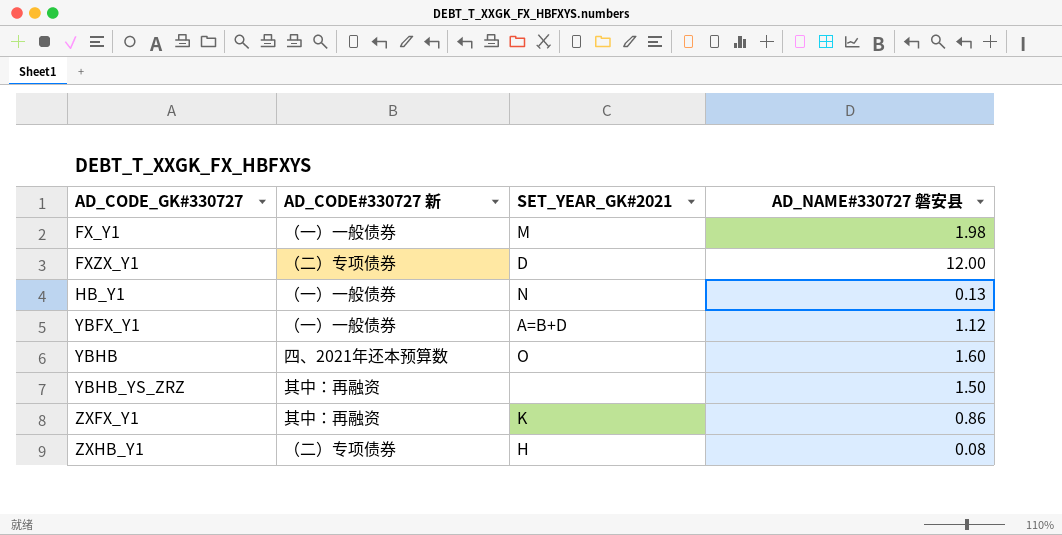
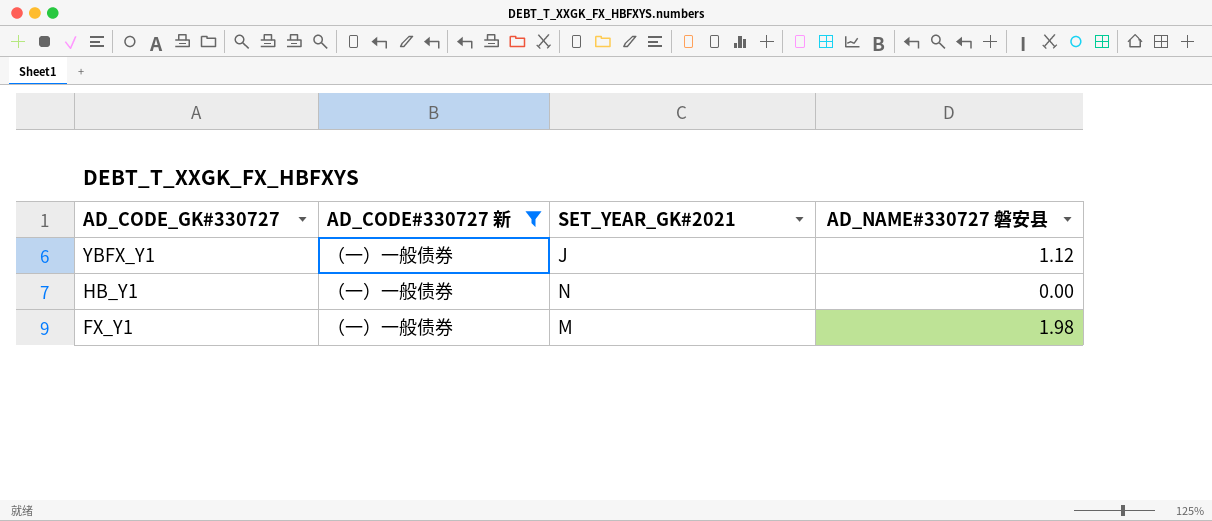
filter: none -> AD_CODE#330727 新 = （一）一般债券
row order: AD_CODE_GK#330727 ascending -> AD_CODE_GK#330727 descending
YBFX_Y1 | SET_YEAR_GK#2021: A=B+D -> J
HB_Y1 | AD_NAME#330727 磐安县: 0.13 -> 0.00

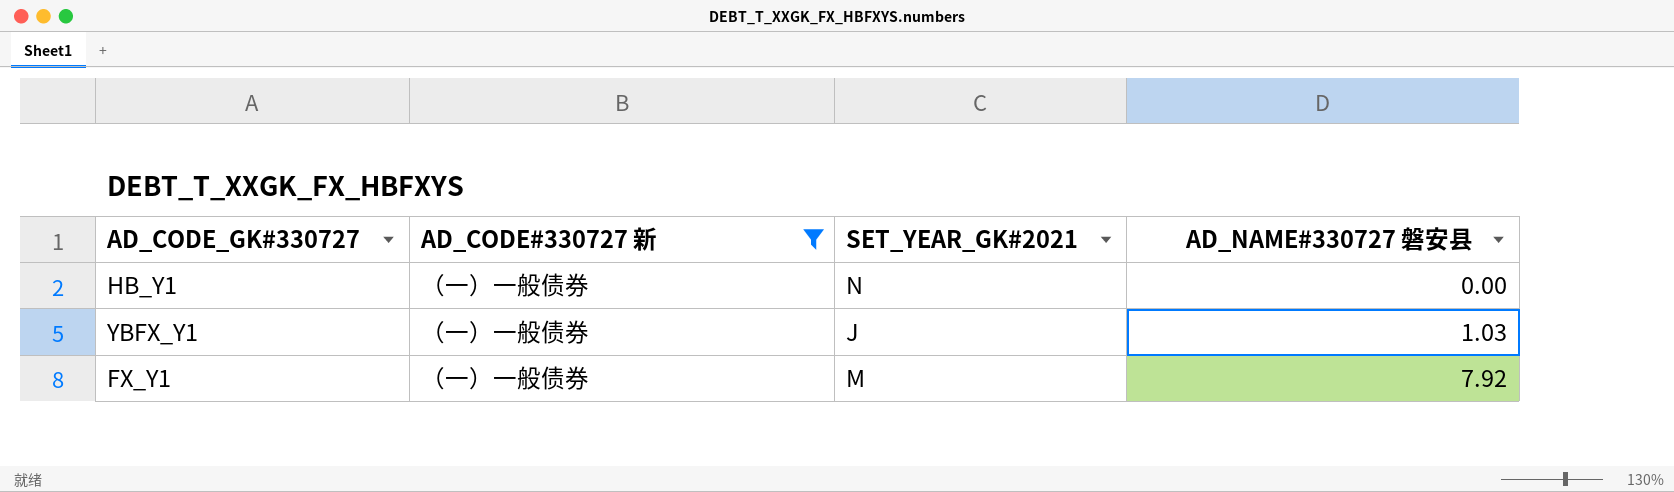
row order: AD_CODE_GK#330727 descending -> AD_NAME#330727 磐安县 ascending
YBFX_Y1 | AD_NAME#330727 磐安县: 1.12 -> 1.03
FX_Y1 | AD_NAME#330727 磐安县: 1.98 -> 7.92

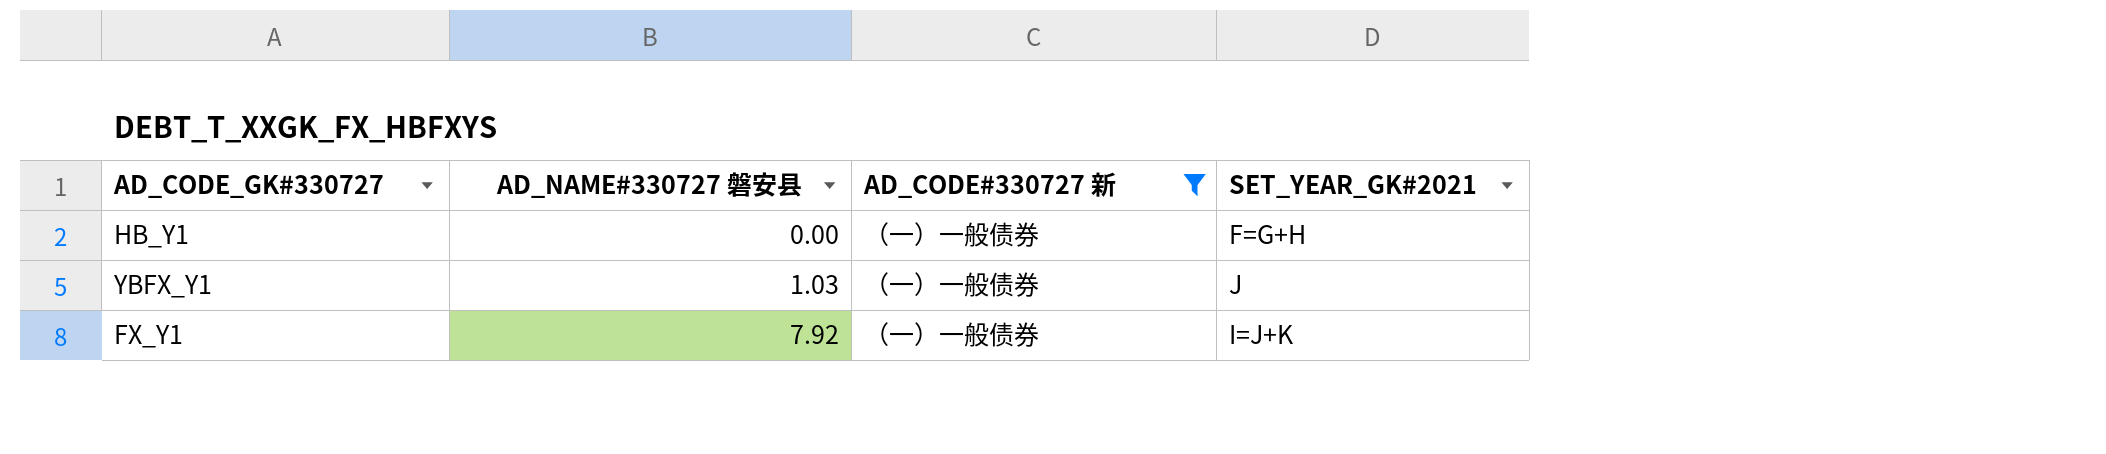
column AD_NAME#330727 磐安县 | position: 4 -> 2
HB_Y1 | SET_YEAR_GK#2021: N -> F=G+H
FX_Y1 | SET_YEAR_GK#2021: M -> I=J+K

